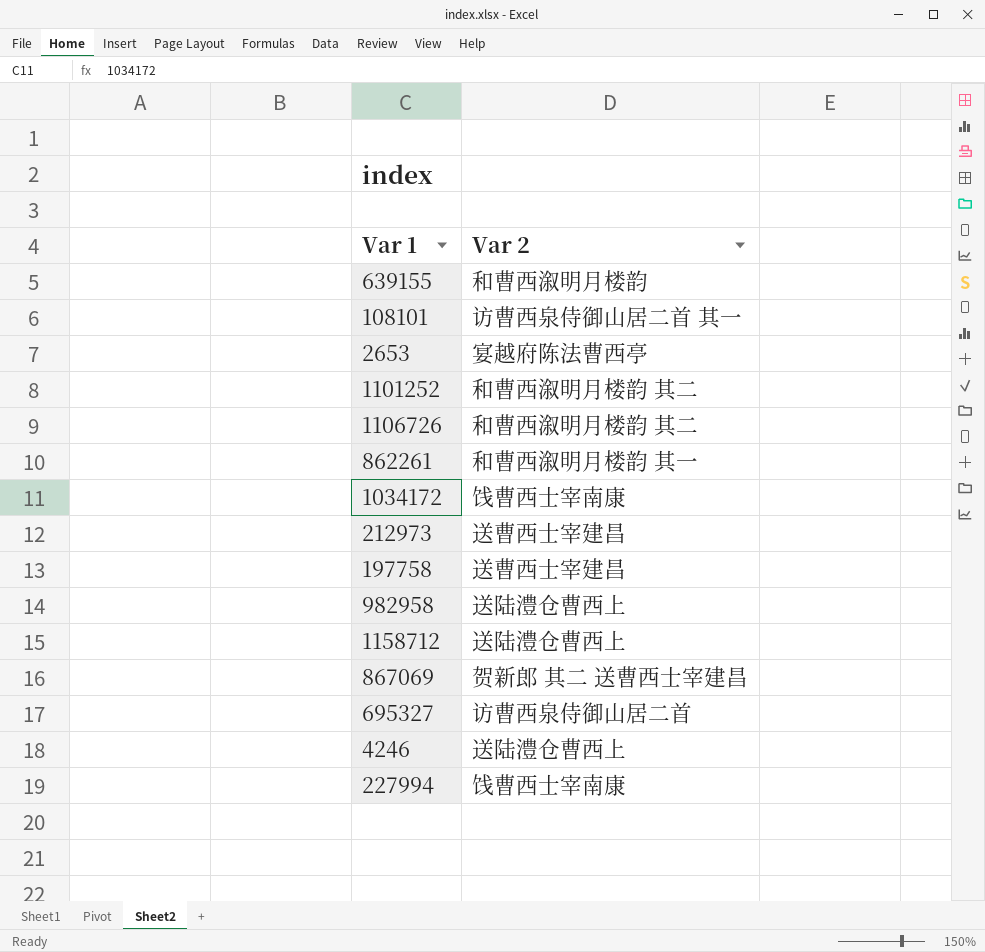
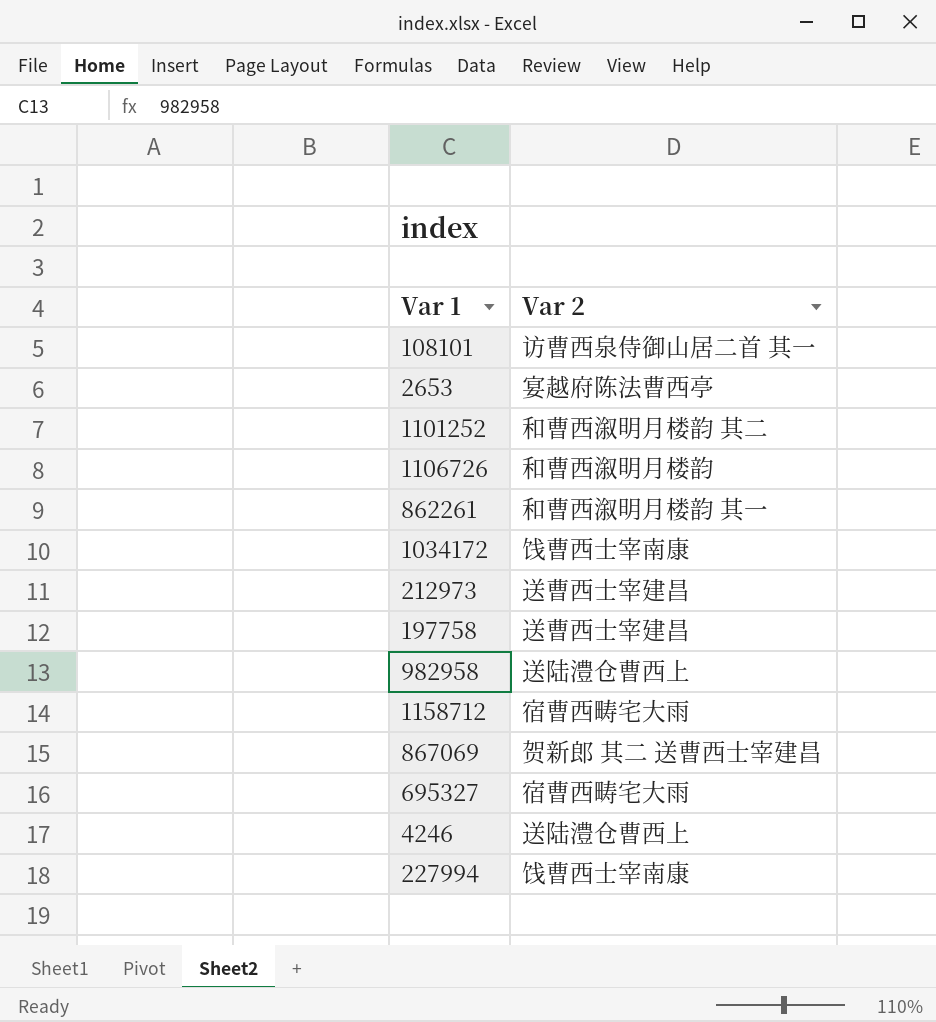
row 639155: 和曹西溆明月楼韵 -> none
1106726 | Var 2: 和曹西溆明月楼韵 其二 -> 和曹西溆明月楼韵
1158712 | Var 2: 送陆澧仓曹西上 -> 宿曹西畴宅大雨
695327 | Var 2: 访曹西泉侍御山居二首 -> 宿曹西畴宅大雨

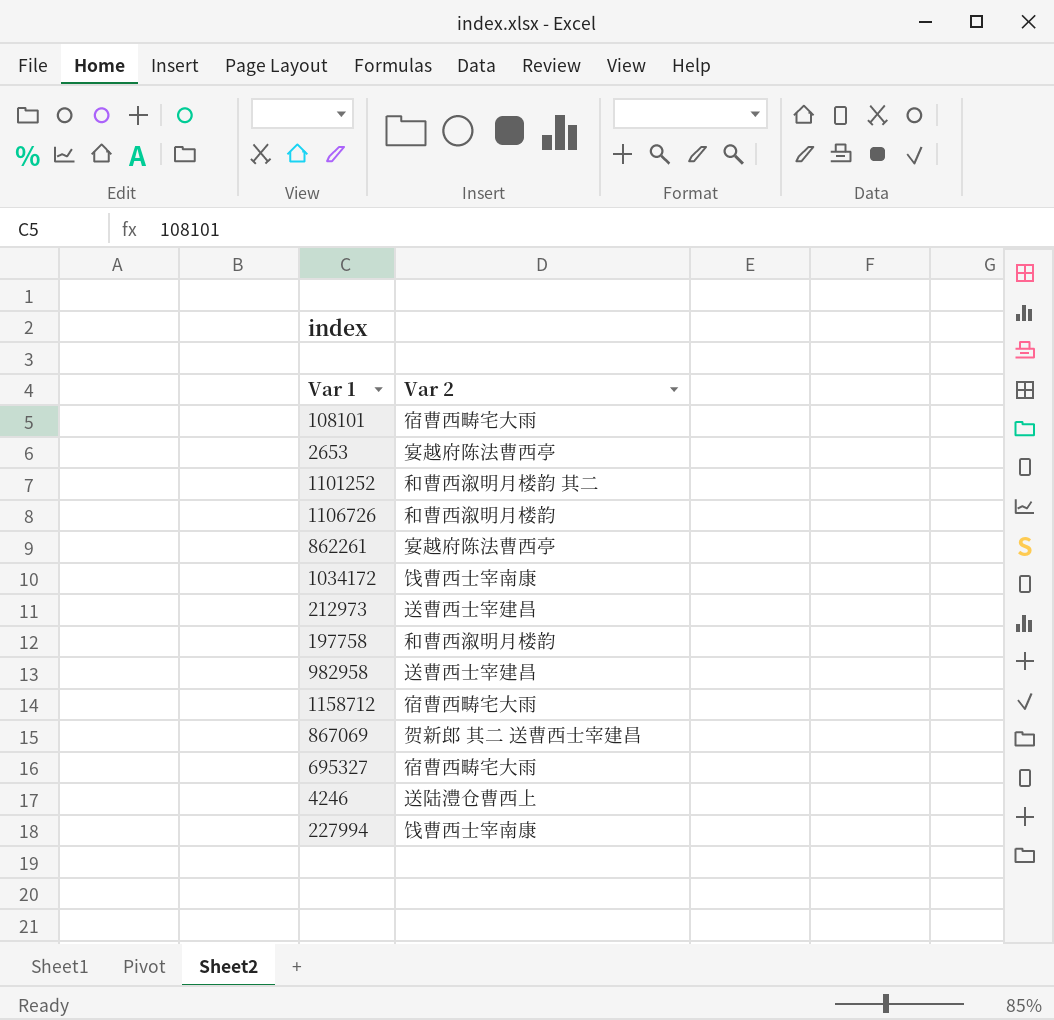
108101 | Var 2: 访曹西泉侍御山居二首 其一 -> 宿曹西畴宅大雨
862261 | Var 2: 和曹西溆明月楼韵 其一 -> 宴越府陈法曹西亭
197758 | Var 2: 送曹西士宰建昌 -> 和曹西溆明月楼韵
982958 | Var 2: 送陆澧仓曹西上 -> 送曹西士宰建昌

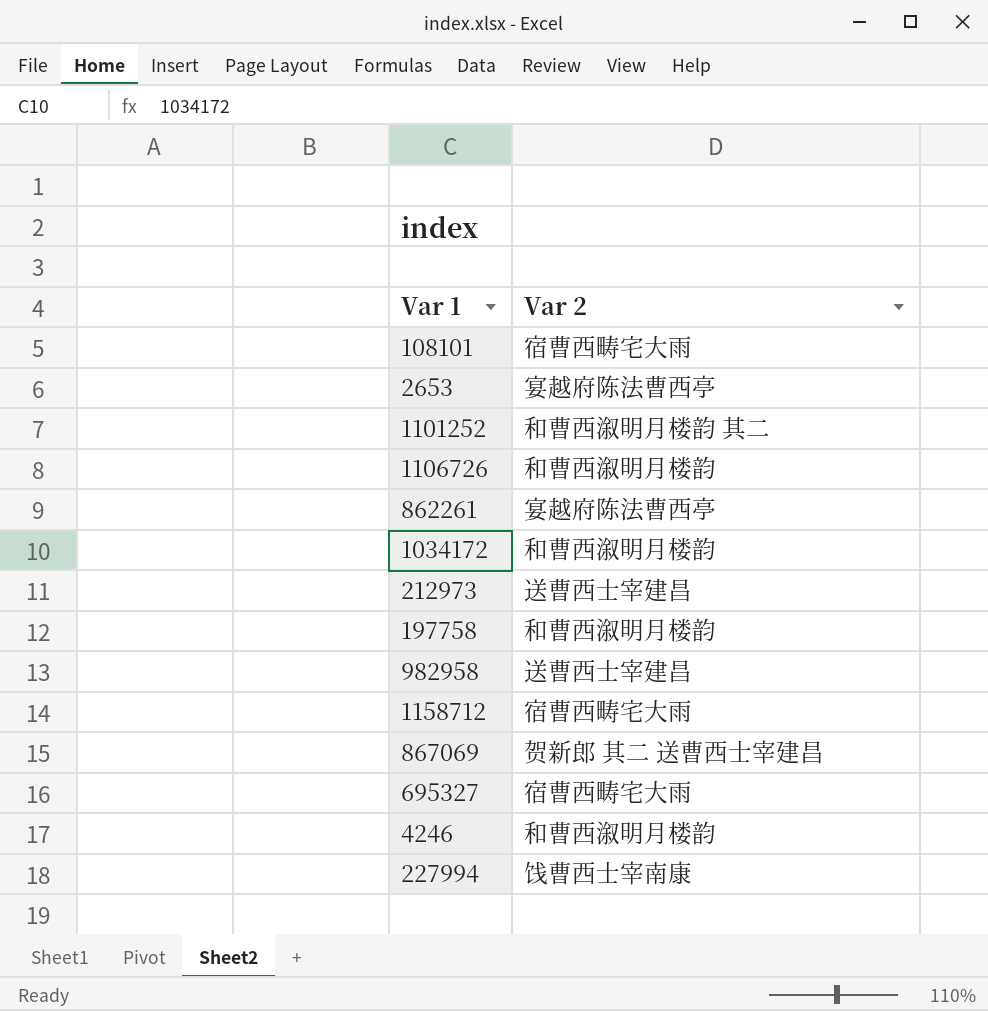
1034172 | Var 2: 饯曹西士宰南康 -> 和曹西溆明月楼韵
4246 | Var 2: 送陆澧仓曹西上 -> 和曹西溆明月楼韵

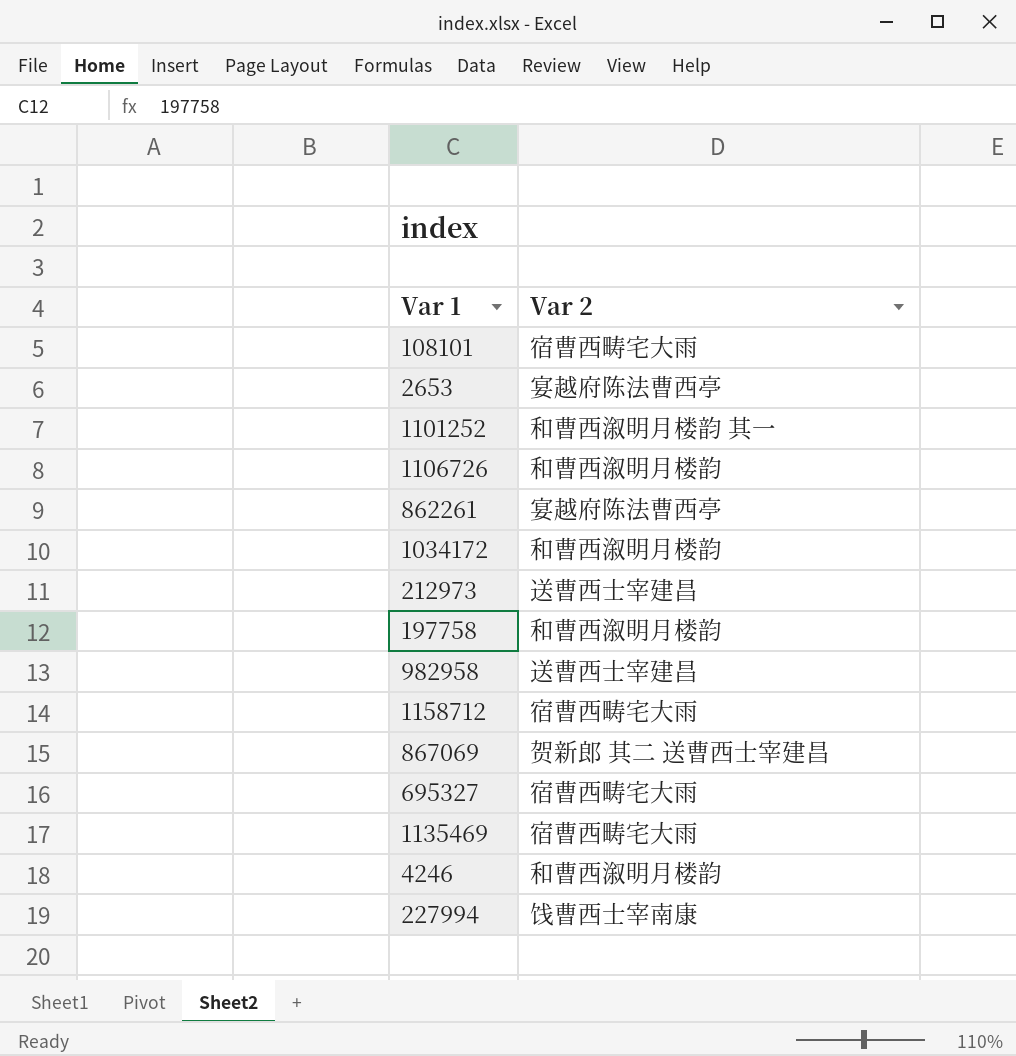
1101252 | Var 2: 和曹西溆明月楼韵 其二 -> 和曹西溆明月楼韵 其一
row 1135469: none -> 宿曹西畴宅大雨

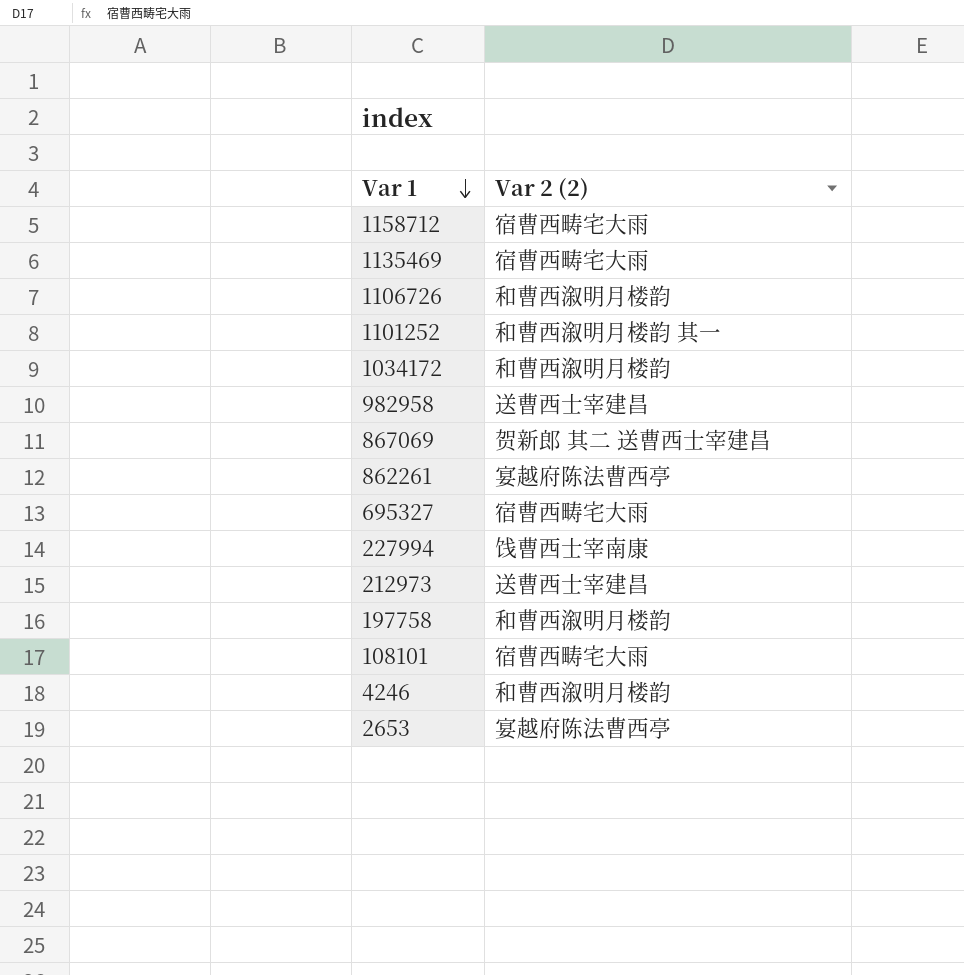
row order: none -> Var 1 descending
column name: Var 2 -> Var 2 (2)

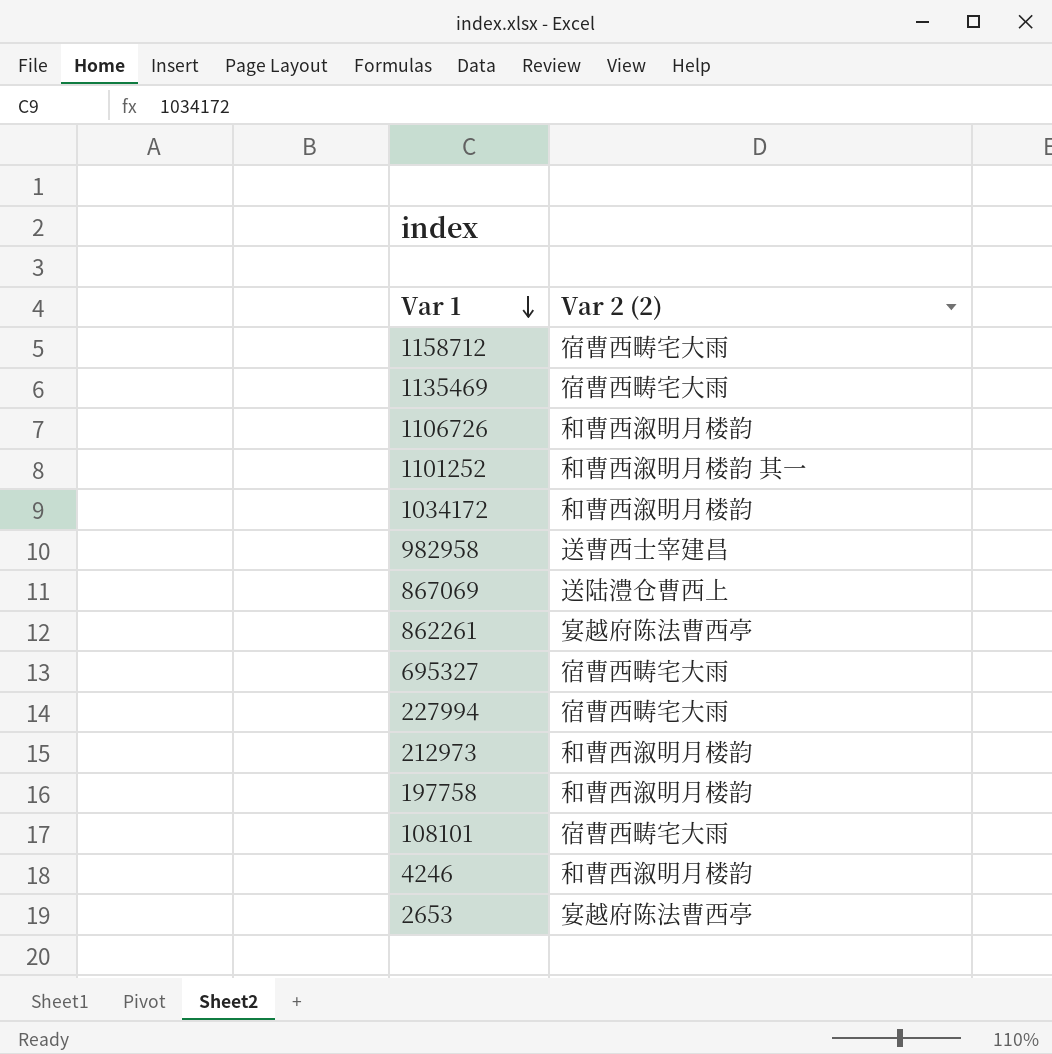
867069 | Var 2 (2): 贺新郎 其二 送曹西士宰建昌 -> 送陆澧仓曹西上
227994 | Var 2 (2): 饯曹西士宰南康 -> 宿曹西畴宅大雨
212973 | Var 2 (2): 送曹西士宰建昌 -> 和曹西溆明月楼韵

